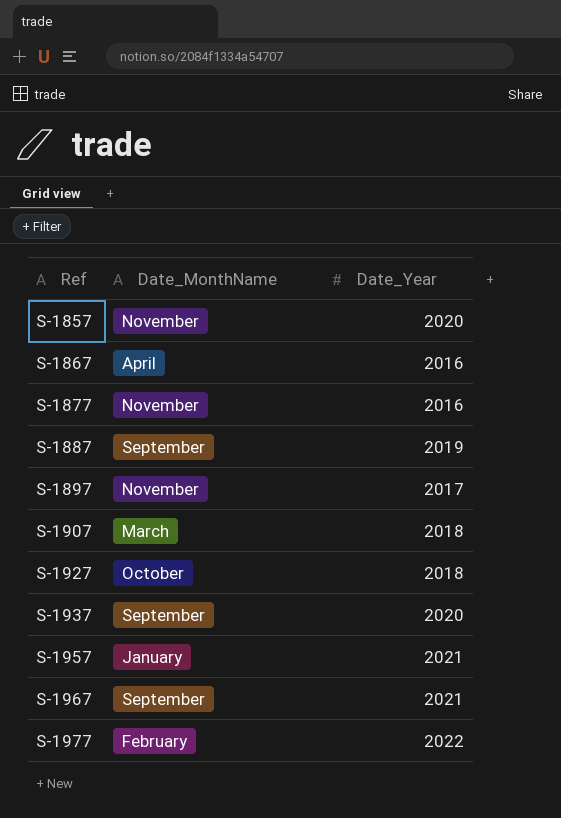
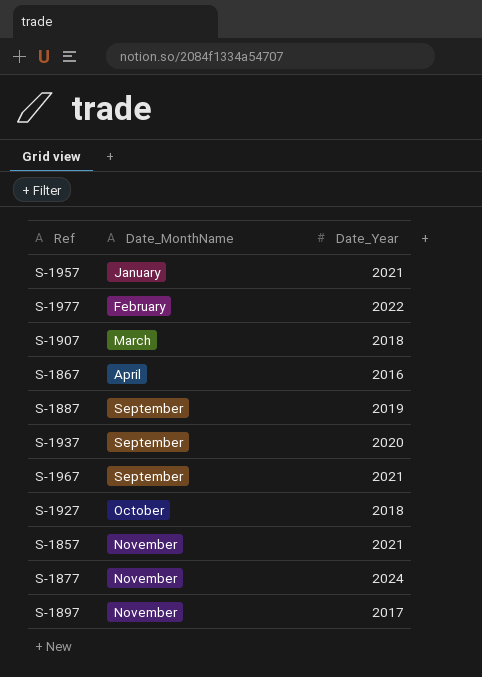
row order: Ref ascending -> Date_MonthName ascending
S-1857 | Date_Year: 2020 -> 2021
S-1877 | Date_Year: 2016 -> 2024

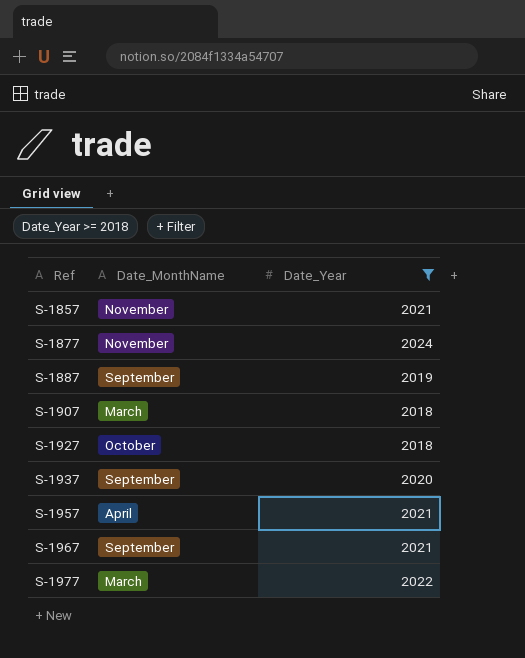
filter: none -> Date_Year >= 2018
row order: Date_MonthName ascending -> Ref ascending
S-1957 | Date_MonthName: January -> April
S-1977 | Date_MonthName: February -> March

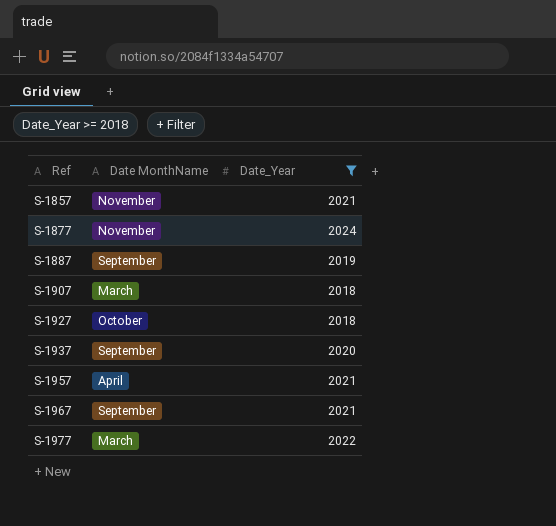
column name: Date_MonthName -> Date MonthName

